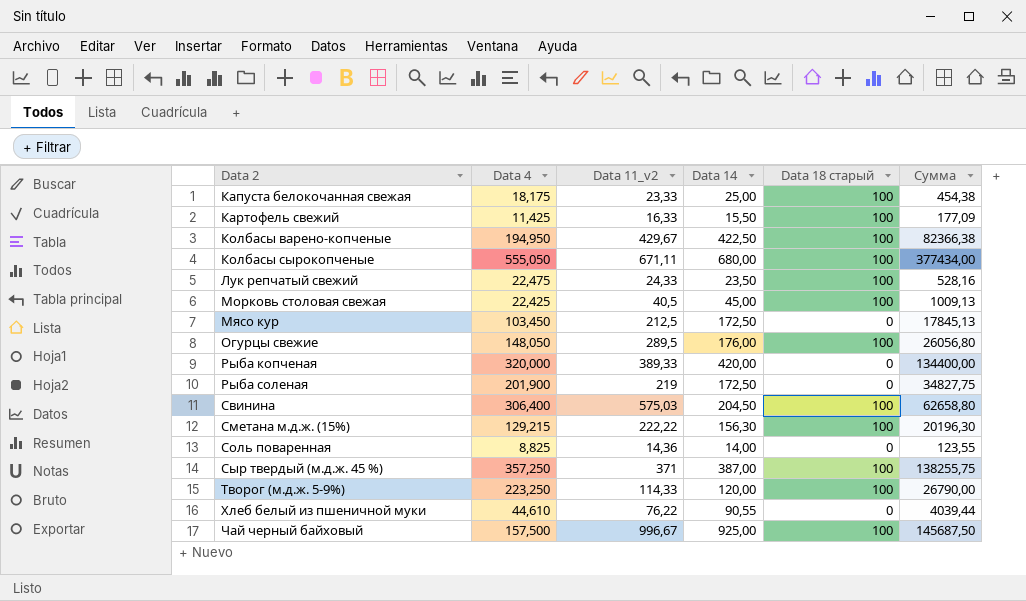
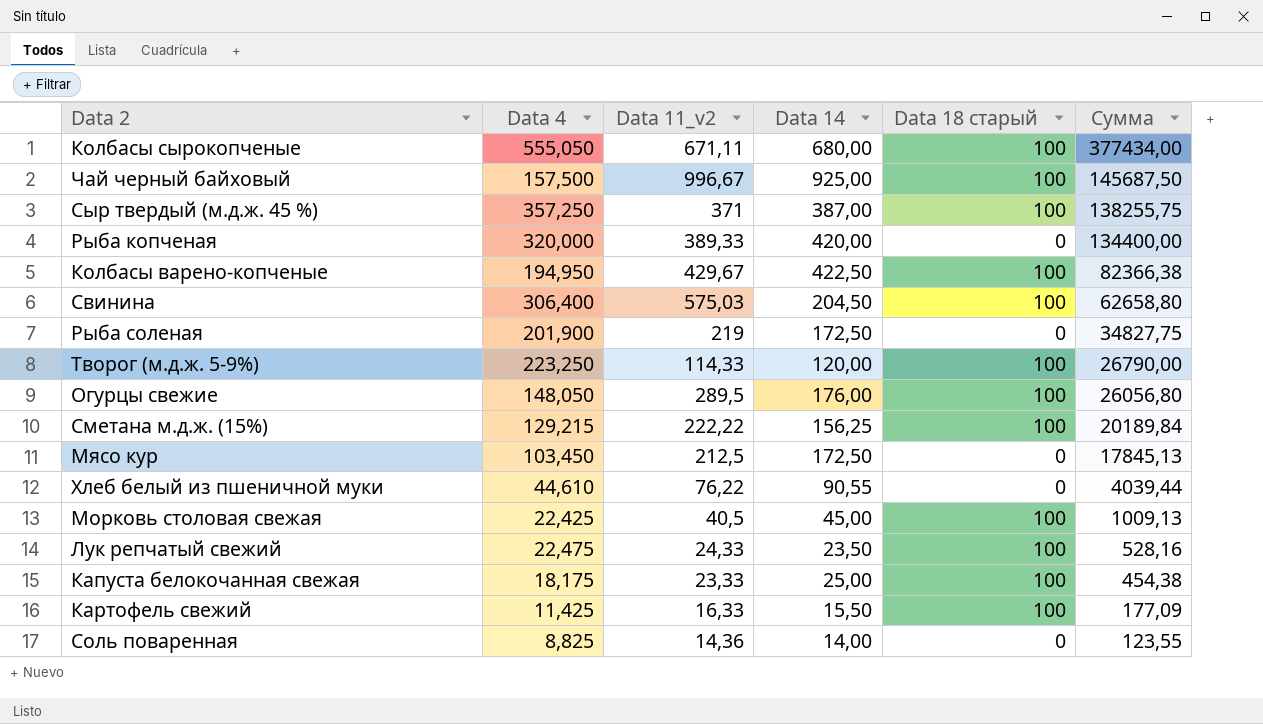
row order: Data 2 ascending -> Сумма descending
Сметана м.д.ж. (15%) | Data 14: 156,30 -> 156,25
Сметана м.д.ж. (15%) | Сумма: 20196,30 -> 20189,84

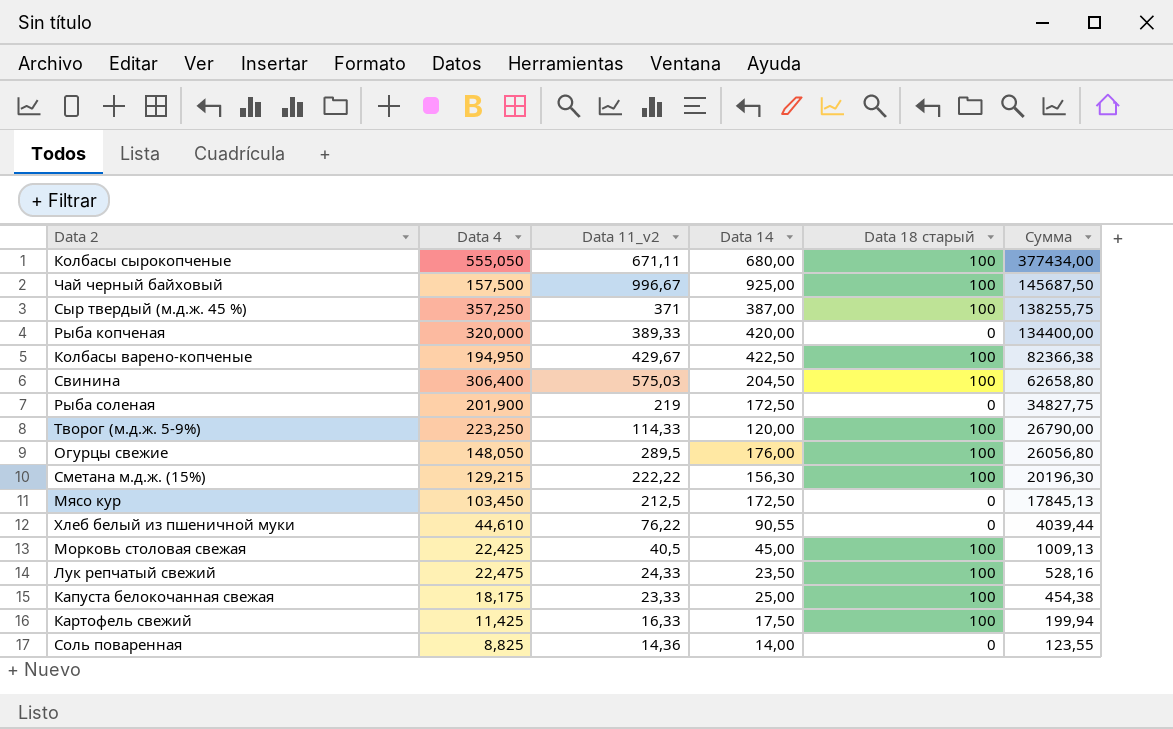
Сметана м.д.ж. (15%) | Data 14: 156,25 -> 156,30
Сметана м.д.ж. (15%) | Сумма: 20189,84 -> 20196,30
Картофель свежий | Data 14: 15,50 -> 17,50
Картофель свежий | Сумма: 177,09 -> 199,94

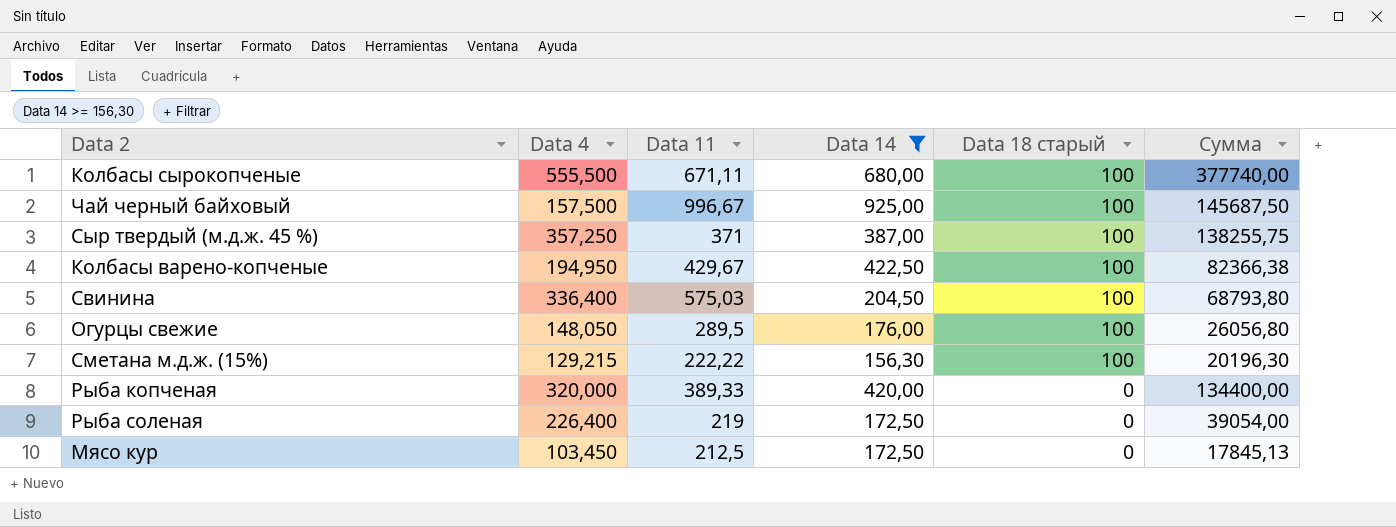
filter: none -> Data 14 >= 156,30
row order: Сумма descending -> Data 18 старый descending
column name: Data 11_v2 -> Data 11
Колбасы сырокопченые | Data 4: 555,050 -> 555,500
Колбасы сырокопченые | Сумма: 377434,00 -> 377740,00
Свинина | Data 4: 306,400 -> 336,400
Свинина | Сумма: 62658,80 -> 68793,80
Рыба соленая | Data 4: 201,900 -> 226,400
Рыба соленая | Сумма: 34827,75 -> 39054,00

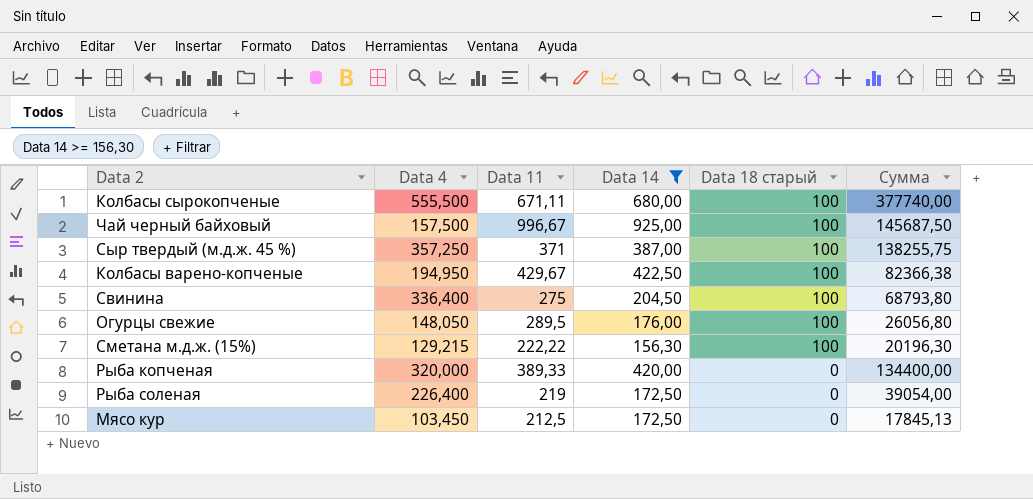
Свинина | Data 11: 575,03 -> 275

